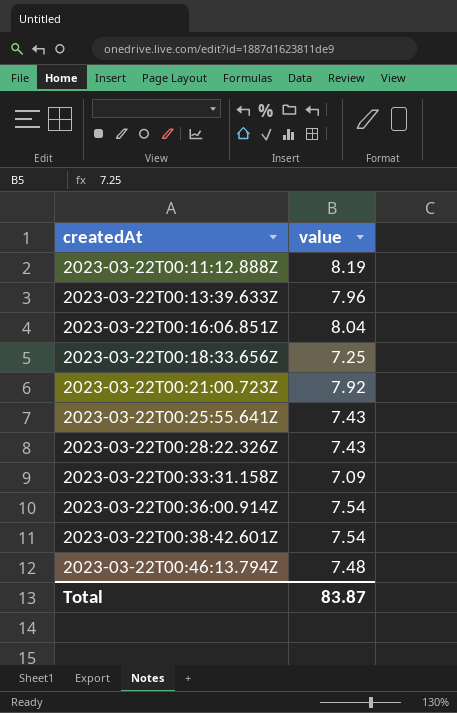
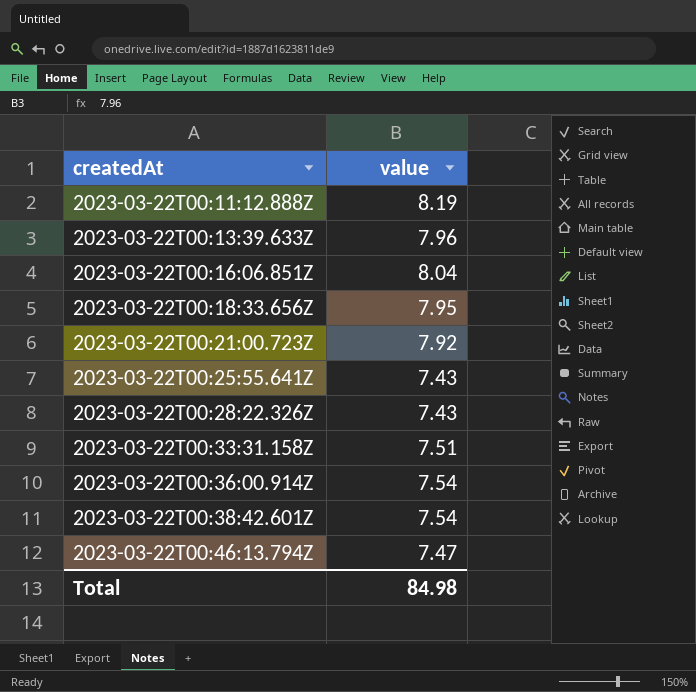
2023-03-22T00:18:33.656Z | value: 7.25 -> 7.95
2023-03-22T00:33:31.158Z | value: 7.09 -> 7.51
2023-03-22T00:46:13.794Z | value: 7.48 -> 7.47
Total | value: 83.87 -> 84.98

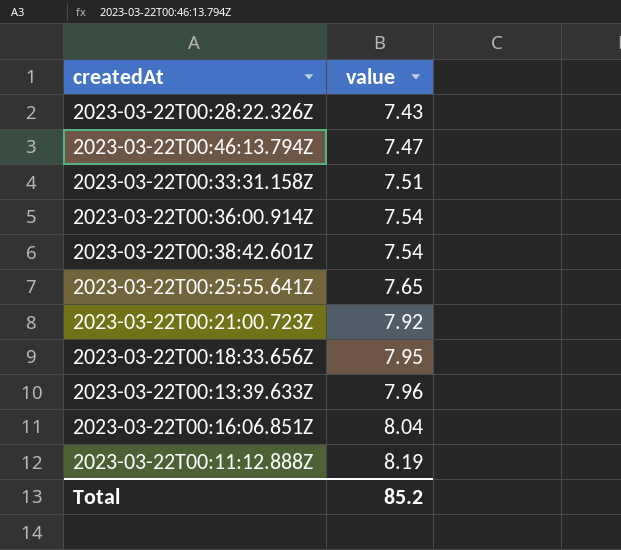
row order: createdAt ascending -> value ascending
2023-03-22T00:25:55.641Z | value: 7.43 -> 7.65
Total | value: 84.98 -> 85.2

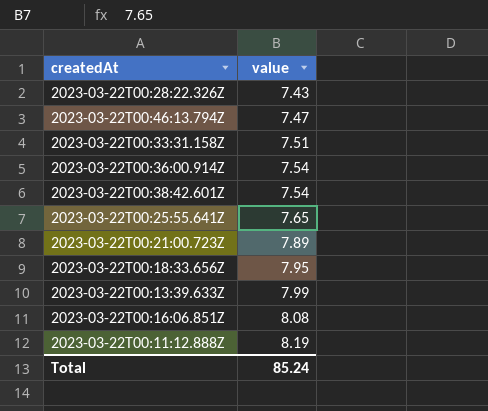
2023-03-22T00:21:00.723Z | value: 7.92 -> 7.89
2023-03-22T00:13:39.633Z | value: 7.96 -> 7.99
2023-03-22T00:16:06.851Z | value: 8.04 -> 8.08
Total | value: 85.2 -> 85.24

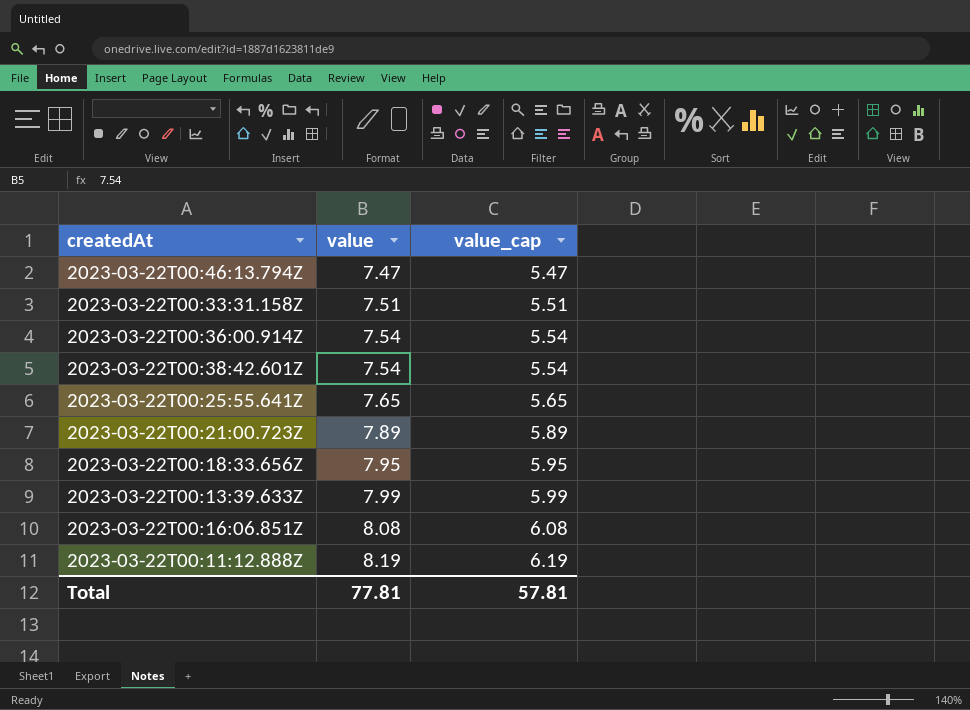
column value_cap | formula: none -> [value] - 2
row 2023-03-22T00:28:22.326Z: 7.43 -> none
Total | value: 85.24 -> 77.81

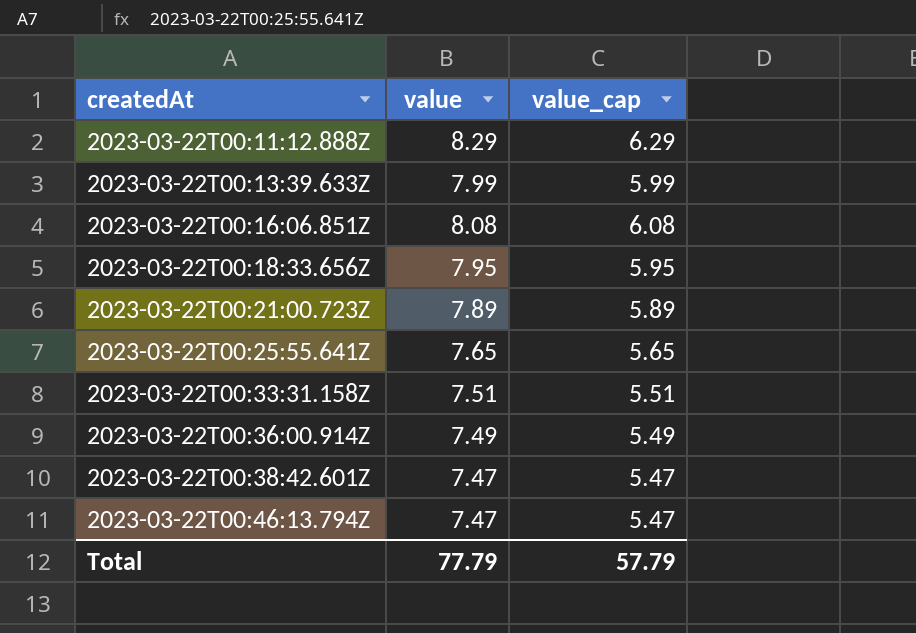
row order: value ascending -> createdAt ascending
2023-03-22T00:11:12.888Z | value: 8.19 -> 8.29
2023-03-22T00:11:12.888Z | value_cap: 6.19 -> 6.29
2023-03-22T00:36:00.914Z | value: 7.54 -> 7.49
2023-03-22T00:36:00.914Z | value_cap: 5.54 -> 5.49
2023-03-22T00:38:42.601Z | value: 7.54 -> 7.47
2023-03-22T00:38:42.601Z | value_cap: 5.54 -> 5.47
Total | value: 77.81 -> 77.79
Total | value_cap: 57.81 -> 57.79

